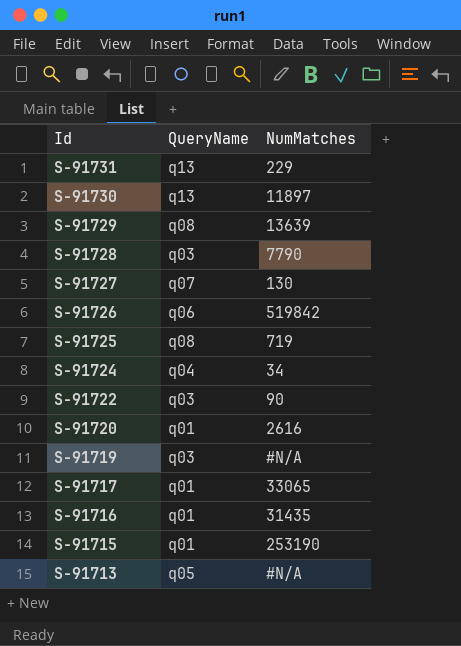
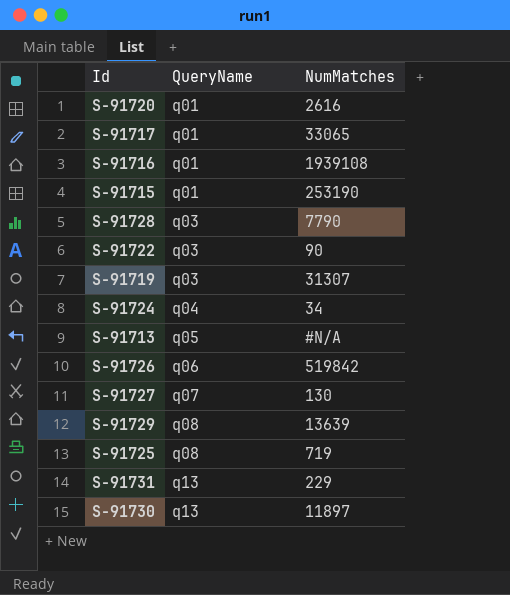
row order: Id descending -> QueryName ascending
S-91716 | NumMatches: 31435 -> 1939108
S-91719 | NumMatches: #N/A -> 31307

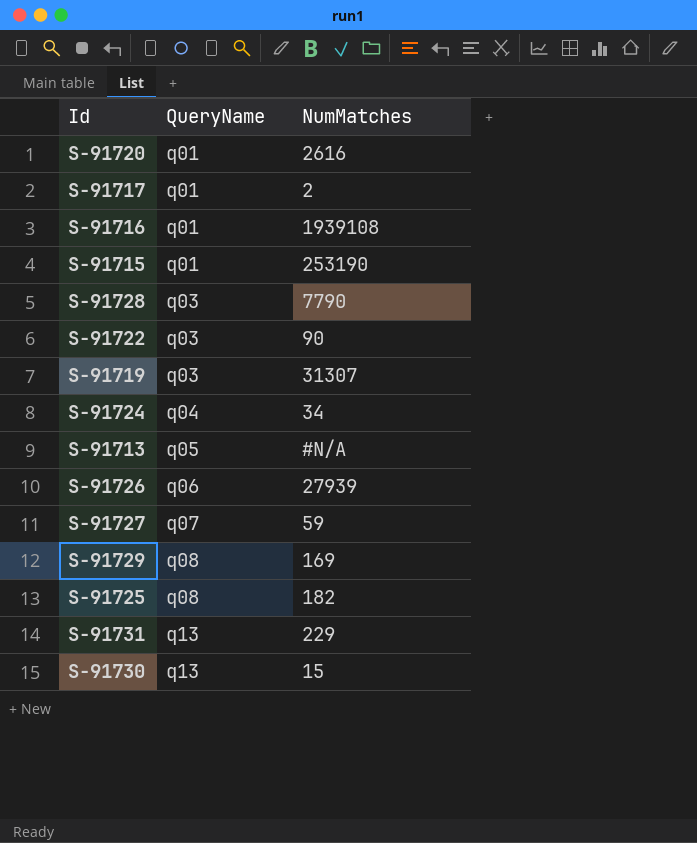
S-91717 | NumMatches: 33065 -> 2
S-91726 | NumMatches: 519842 -> 27939
S-91727 | NumMatches: 130 -> 59
S-91729 | NumMatches: 13639 -> 169
S-91725 | NumMatches: 719 -> 182
S-91730 | NumMatches: 11897 -> 15

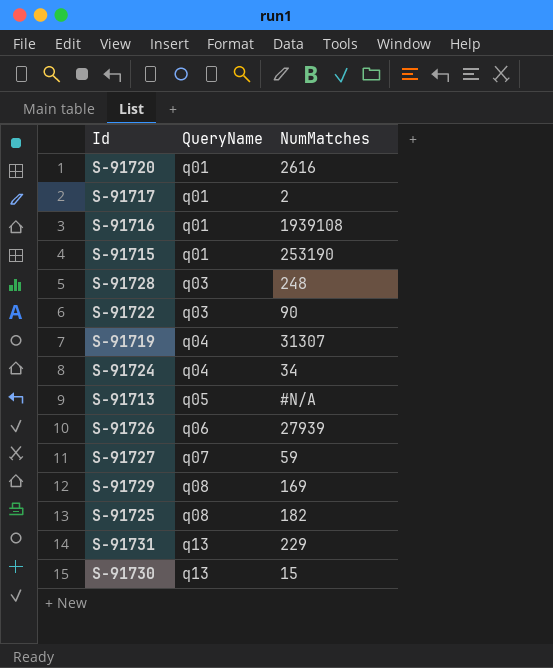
S-91728 | NumMatches: 7790 -> 248
S-91719 | QueryName: q03 -> q04

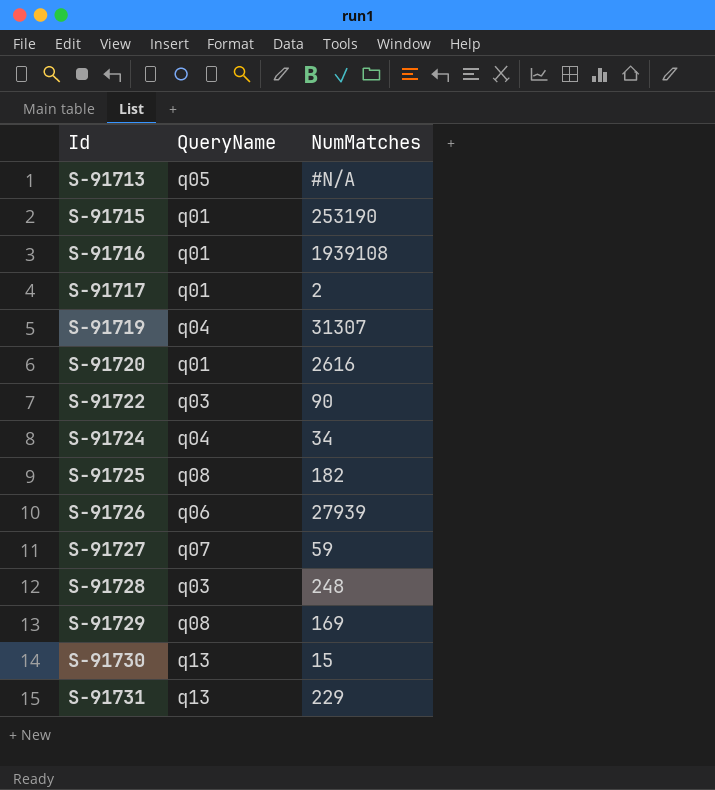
row order: QueryName ascending -> Id ascending

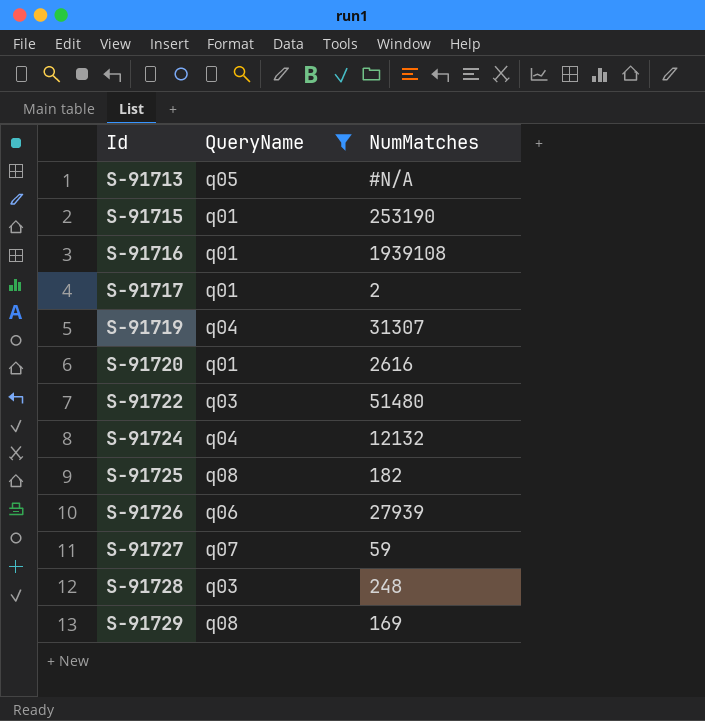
filter: none -> QueryName != q13
S-91722 | NumMatches: 90 -> 51480
S-91724 | NumMatches: 34 -> 12132

